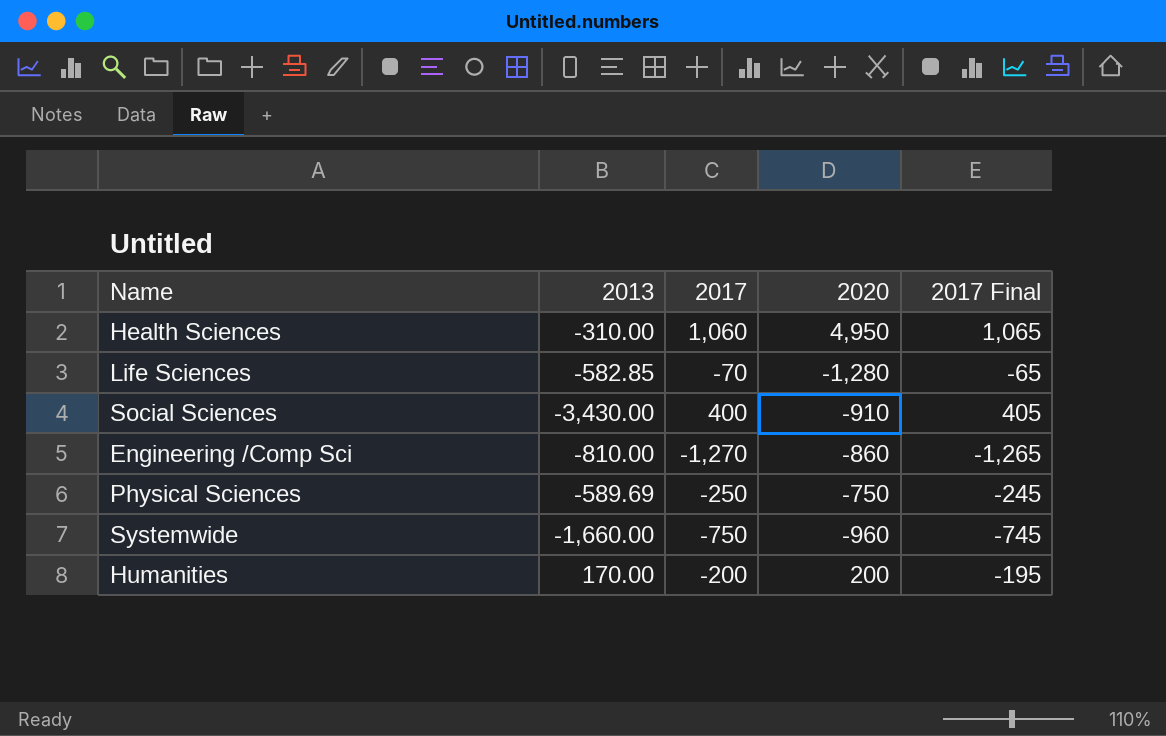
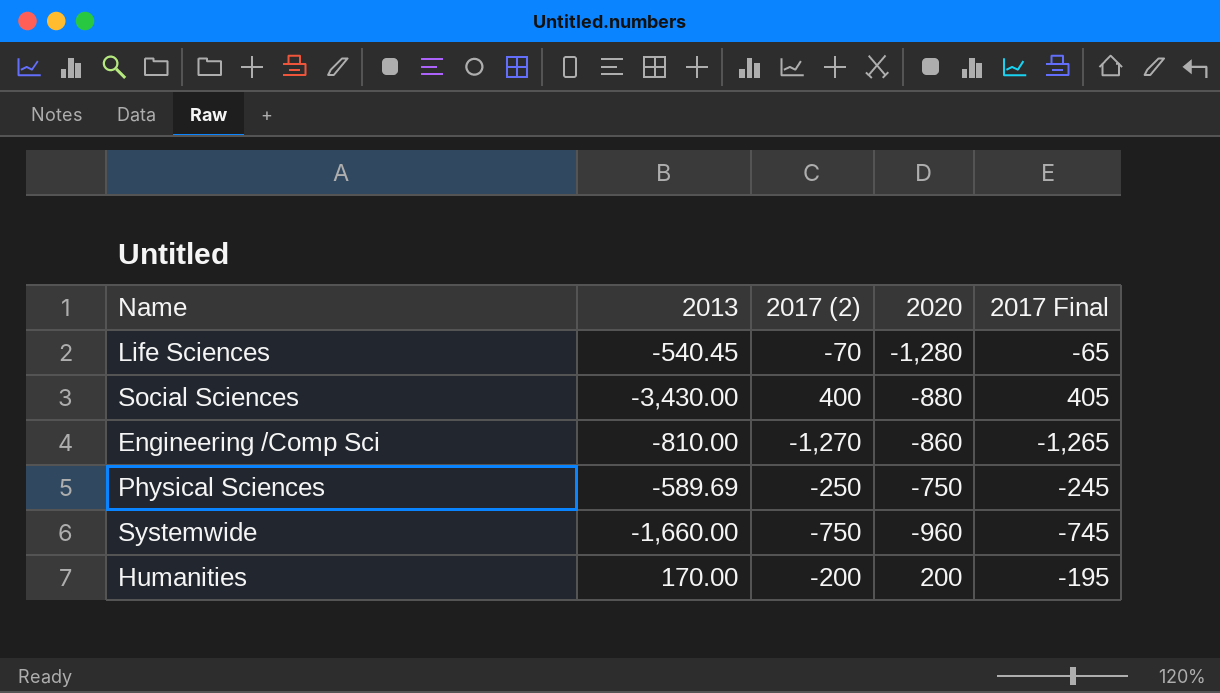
column name: 2017 -> 2017 (2)
row Health Sciences: -310.00 | 1,060 | 4,950 | 1,065 -> none
Life Sciences | 2013: -582.85 -> -540.45
Social Sciences | 2020: -910 -> -880

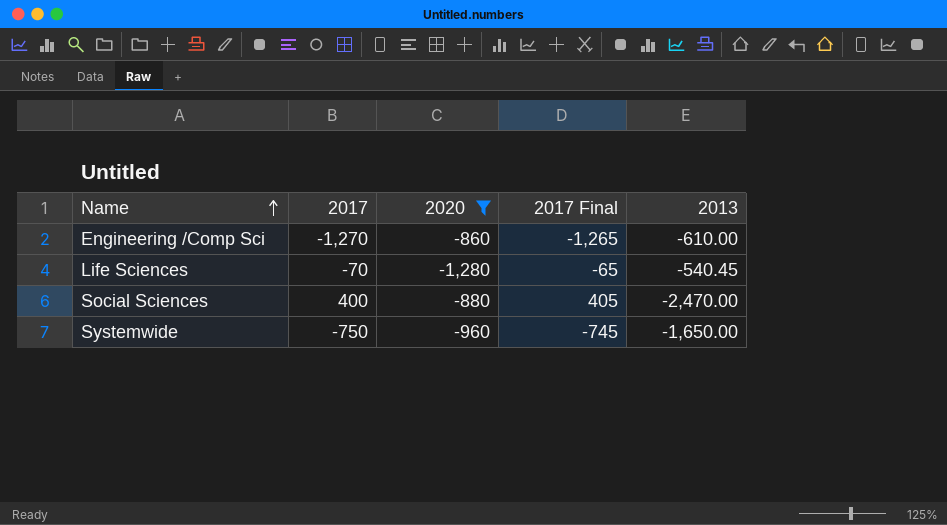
filter: none -> 2020 <= -860
row order: none -> Name ascending
column name: 2017 (2) -> 2017
column 2013 | position: 2 -> 5
Engineering /Comp Sci | 2013: -810.00 -> -610.00
Social Sciences | 2013: -3,430.00 -> -2,470.00
Systemwide | 2013: -1,660.00 -> -1,650.00

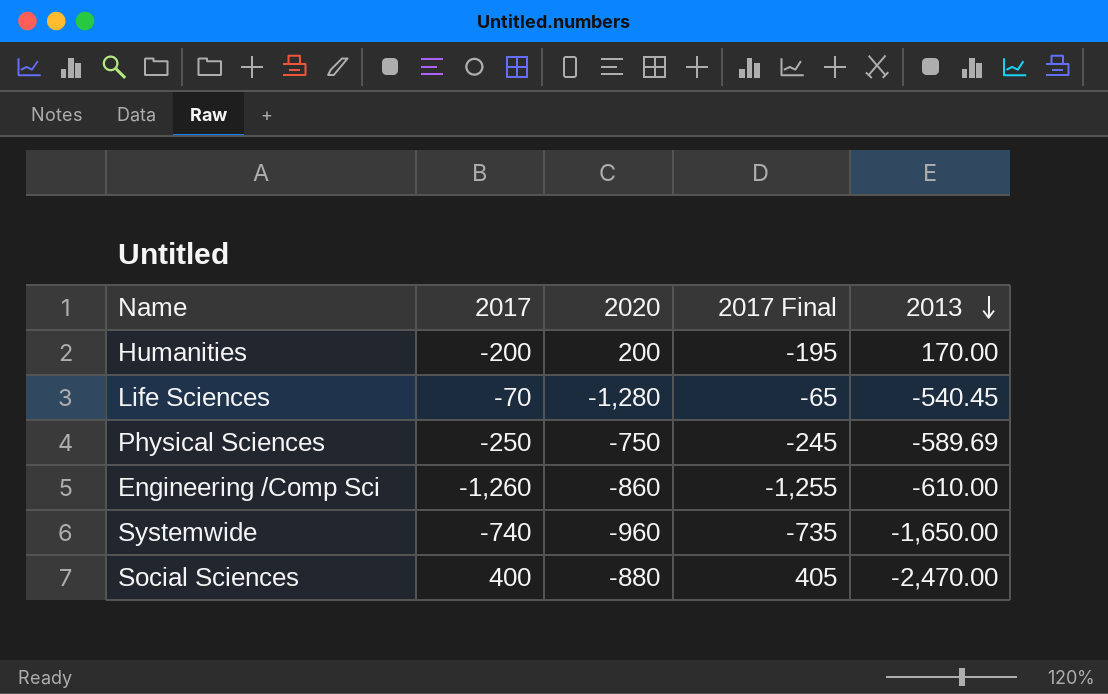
filter: 2020 <= -860 -> none
row order: Name ascending -> 2013 descending
Engineering /Comp Sci | 2017: -1,270 -> -1,260
Engineering /Comp Sci | 2017 Final: -1,265 -> -1,255
Systemwide | 2017: -750 -> -740
Systemwide | 2017 Final: -745 -> -735

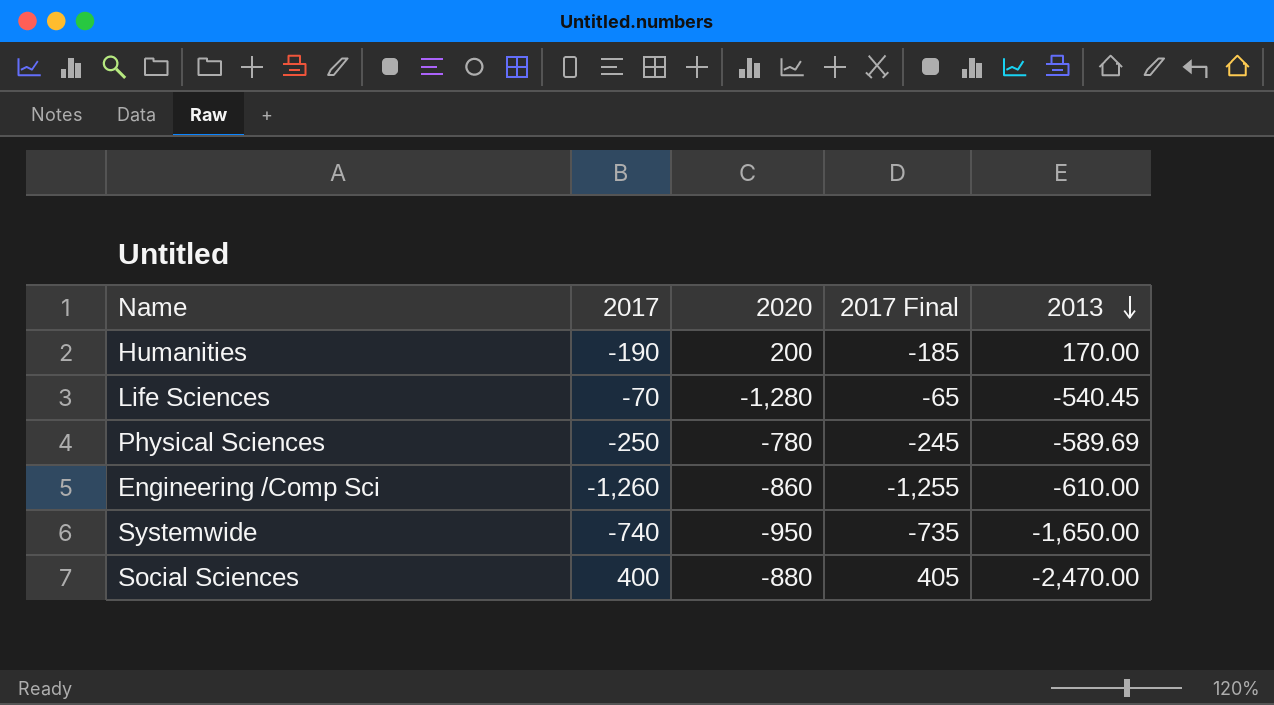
Humanities | 2017: -200 -> -190
Humanities | 2017 Final: -195 -> -185
Physical Sciences | 2020: -750 -> -780
Systemwide | 2020: -960 -> -950

